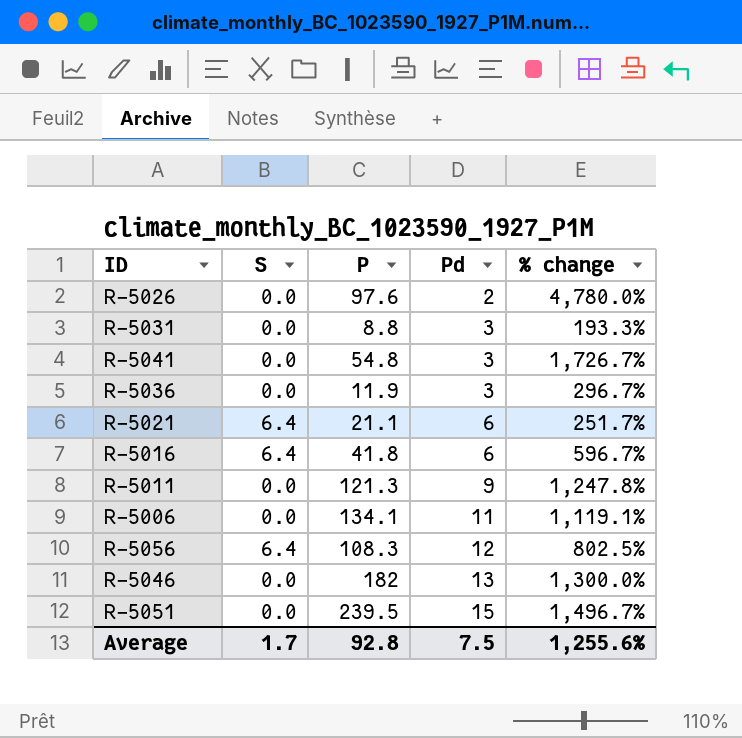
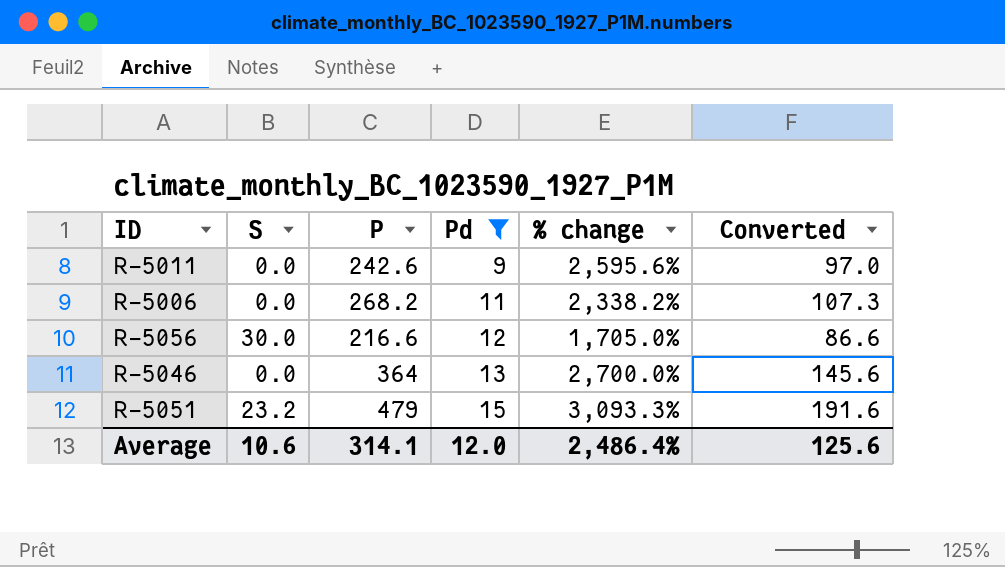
filter: none -> Pd >= 9
column Converted | formula: none -> [P] * 0.4
R-5011 | P: 121.3 -> 242.6
R-5011 | % change: 1,247.8% -> 2,595.6%
R-5006 | P: 134.1 -> 268.2
R-5006 | % change: 1,119.1% -> 2,338.2%
R-5056 | S: 6.4 -> 30.0
R-5056 | P: 108.3 -> 216.6
R-5056 | % change: 802.5% -> 1,705.0%
R-5046 | P: 182 -> 364
R-5046 | % change: 1,300.0% -> 2,700.0%
R-5051 | S: 0.0 -> 23.2
R-5051 | P: 239.5 -> 479
R-5051 | % change: 1,496.7% -> 3,093.3%
Average | S: 1.7 -> 10.6
Average | P: 92.8 -> 314.1
Average | Pd: 7.5 -> 12.0
Average | % change: 1,255.6% -> 2,486.4%

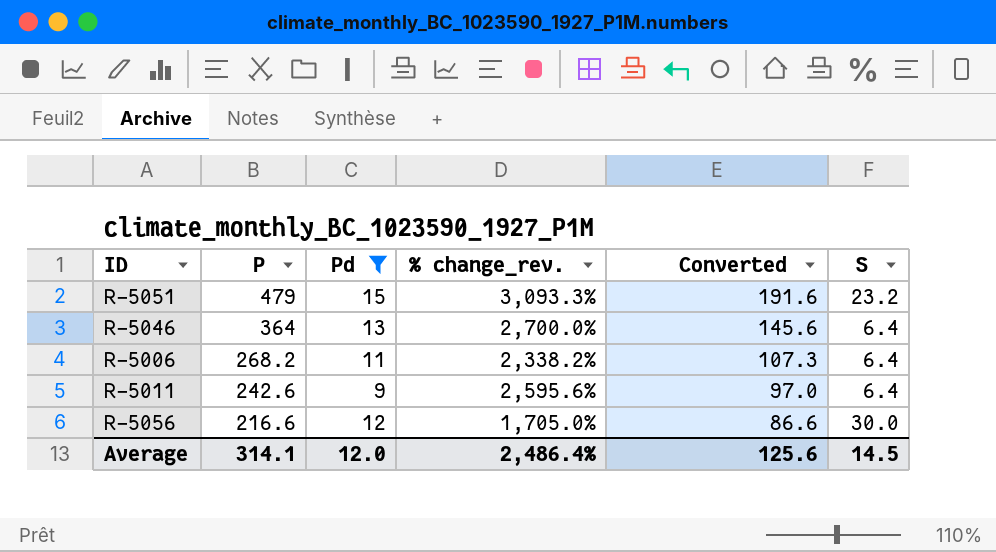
row order: Pd ascending -> P descending
column name: % change -> % change_rev.
column S | position: 2 -> 6
R-5046 | S: 0.0 -> 6.4
R-5006 | S: 0.0 -> 6.4
R-5011 | S: 0.0 -> 6.4
Average | S: 10.6 -> 14.5

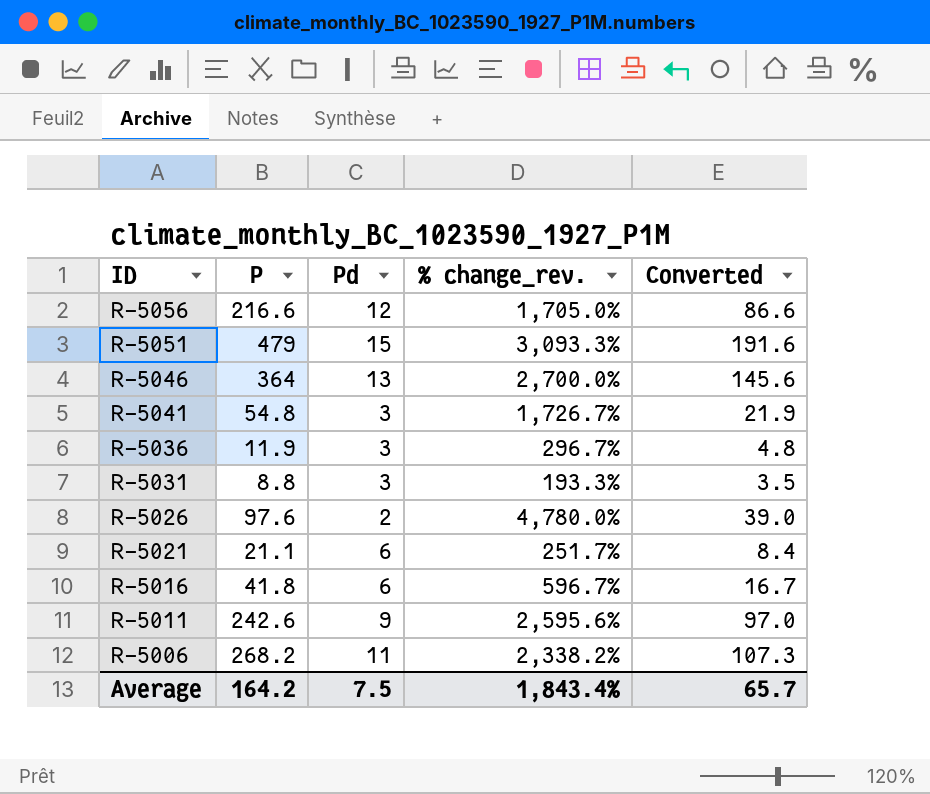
filter: Pd >= 9 -> none
row order: P descending -> ID descending
column S | position: 6 -> none
Average | P: 314.1 -> 164.2
Average | Pd: 12.0 -> 7.5
Average | % change_rev.: 2,486.4% -> 1,843.4%
Average | Converted: 125.6 -> 65.7

